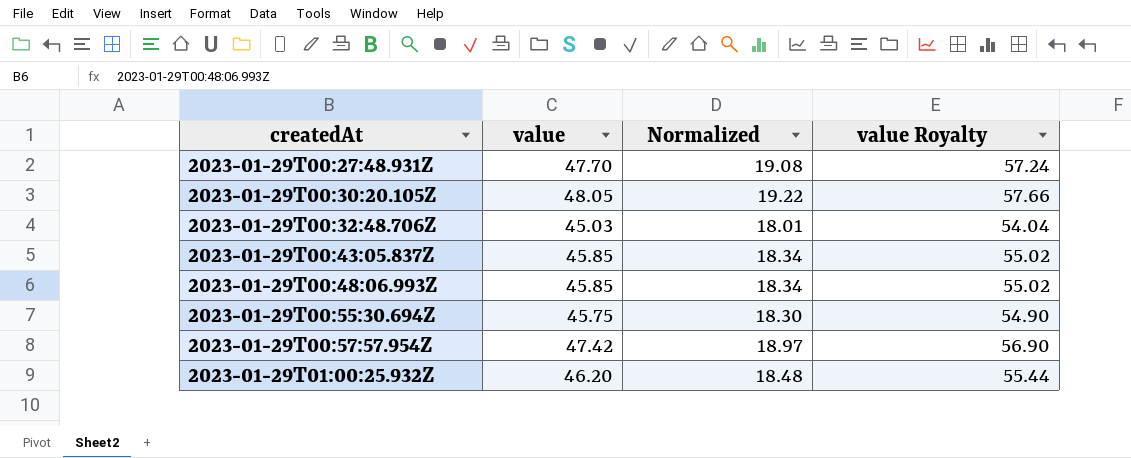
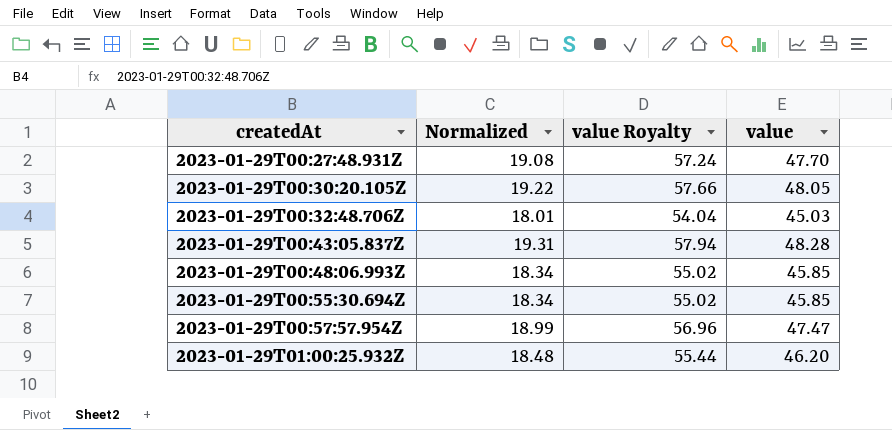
column value | position: 2 -> 4
2023-01-29T00:43:05.837Z | Normalized: 18.34 -> 19.31
2023-01-29T00:43:05.837Z | value Royalty: 55.02 -> 57.94
2023-01-29T00:43:05.837Z | value: 45.85 -> 48.28
2023-01-29T00:55:30.694Z | Normalized: 18.30 -> 18.34
2023-01-29T00:55:30.694Z | value Royalty: 54.90 -> 55.02
2023-01-29T00:55:30.694Z | value: 45.75 -> 45.85
2023-01-29T00:57:57.954Z | Normalized: 18.97 -> 18.99
2023-01-29T00:57:57.954Z | value Royalty: 56.90 -> 56.96
2023-01-29T00:57:57.954Z | value: 47.42 -> 47.47

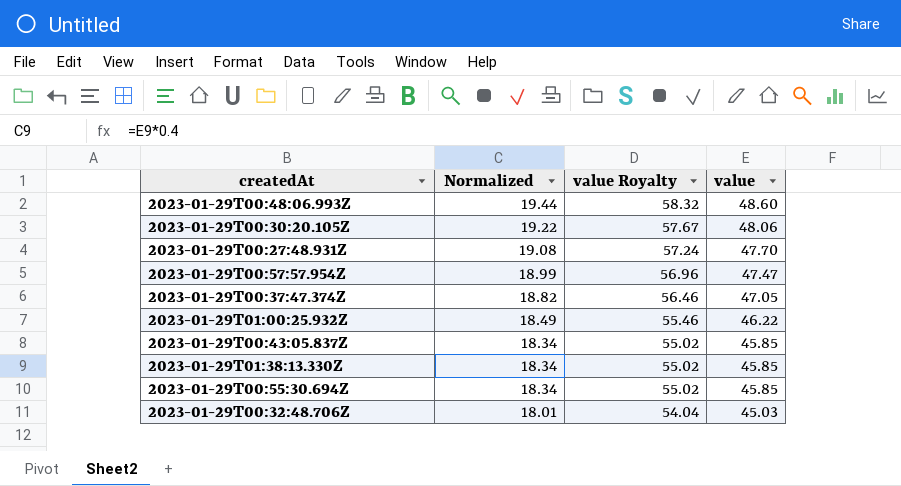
row order: createdAt ascending -> Normalized descending
2023-01-29T00:48:06.993Z | Normalized: 18.34 -> 19.44
2023-01-29T00:48:06.993Z | value Royalty: 55.02 -> 58.32
2023-01-29T00:48:06.993Z | value: 45.85 -> 48.60
2023-01-29T00:30:20.105Z | value Royalty: 57.66 -> 57.67
2023-01-29T00:30:20.105Z | value: 48.05 -> 48.06
row 2023-01-29T00:37:47.374Z: none -> 18.82 | 56.46 | 47.05
2023-01-29T01:00:25.932Z | Normalized: 18.48 -> 18.49
2023-01-29T01:00:25.932Z | value Royalty: 55.44 -> 55.46
2023-01-29T01:00:25.932Z | value: 46.20 -> 46.22
2023-01-29T00:43:05.837Z | Normalized: 19.31 -> 18.34
2023-01-29T00:43:05.837Z | value Royalty: 57.94 -> 55.02
2023-01-29T00:43:05.837Z | value: 48.28 -> 45.85
row 2023-01-29T01:38:13.330Z: none -> 18.34 | 55.02 | 45.85

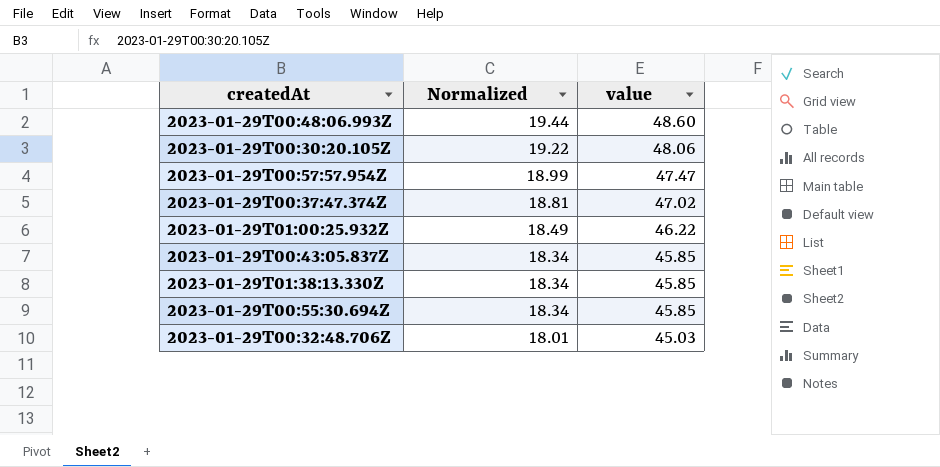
column value Royalty | formula: [value] * 1.2 -> none
row 2023-01-29T00:27:48.931Z: 19.08 | 57.24 | 47.70 -> none
2023-01-29T00:37:47.374Z | Normalized: 18.82 -> 18.81
2023-01-29T00:37:47.374Z | value: 47.05 -> 47.02

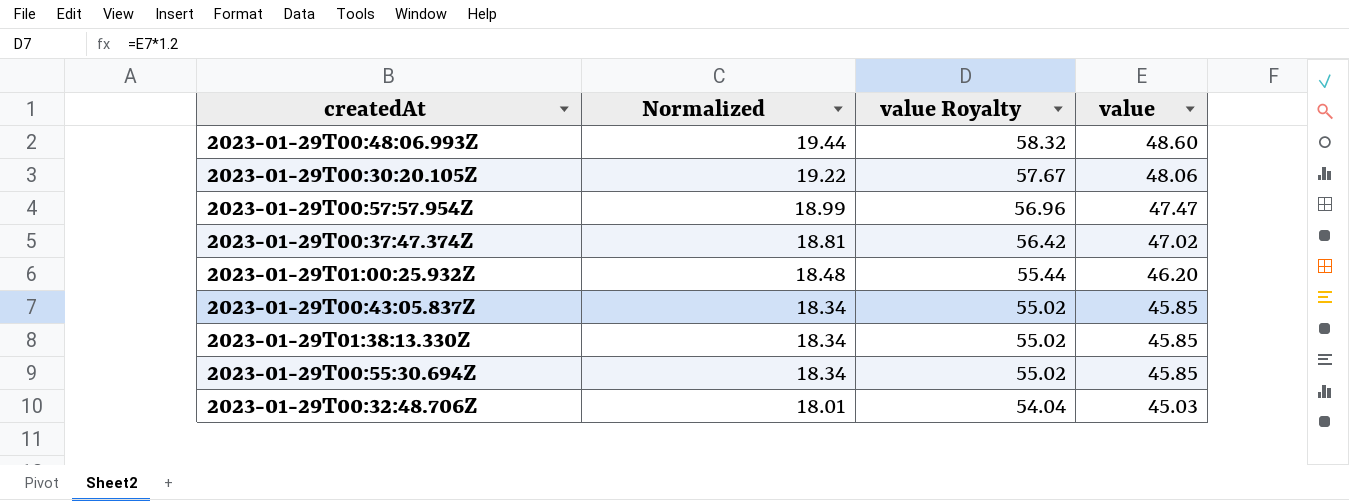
column value Royalty | formula: none -> [value] * 1.2
2023-01-29T01:00:25.932Z | Normalized: 18.49 -> 18.48
2023-01-29T01:00:25.932Z | value: 46.22 -> 46.20

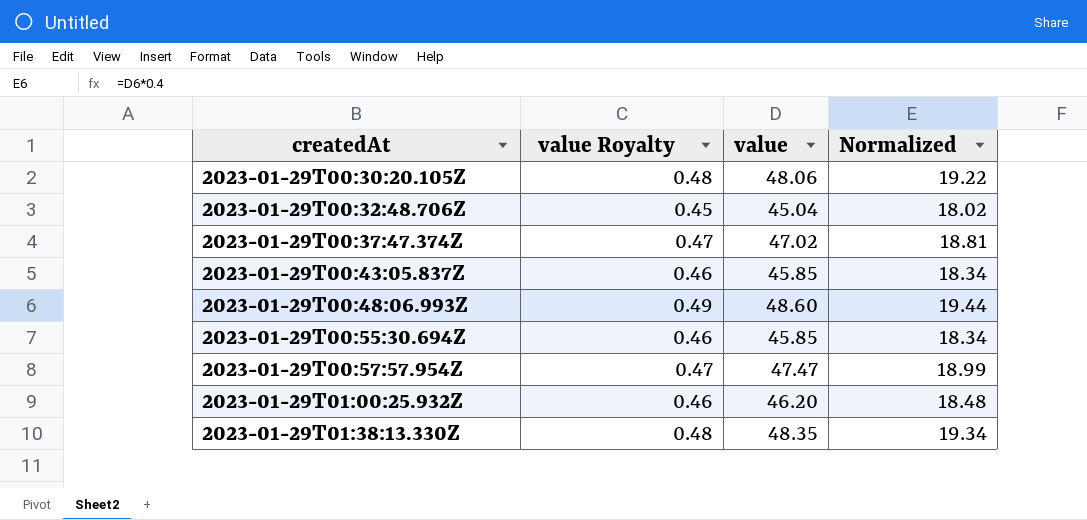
row order: Normalized descending -> createdAt ascending
column value Royalty | formula: [value] * 1.2 -> [value] * 0.01
column Normalized | position: 2 -> 4
2023-01-29T00:32:48.706Z | value: 45.03 -> 45.04
2023-01-29T00:32:48.706Z | Normalized: 18.01 -> 18.02
2023-01-29T01:38:13.330Z | value: 45.85 -> 48.35
2023-01-29T01:38:13.330Z | Normalized: 18.34 -> 19.34

